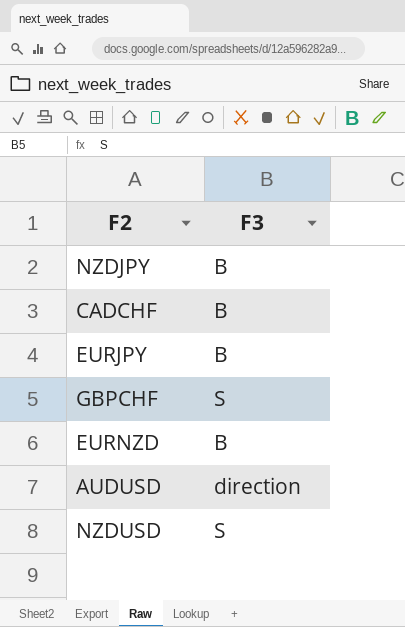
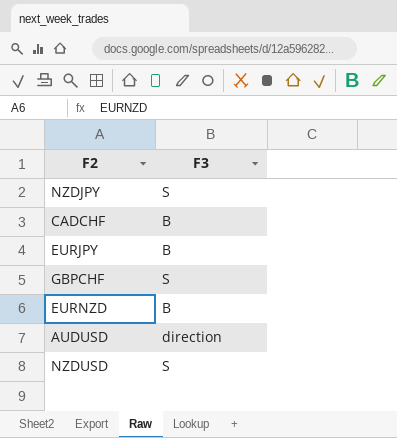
NZDJPY | F3: B -> S

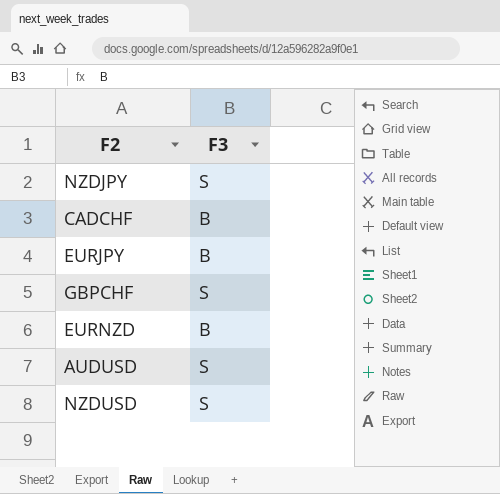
AUDUSD | F3: direction -> S

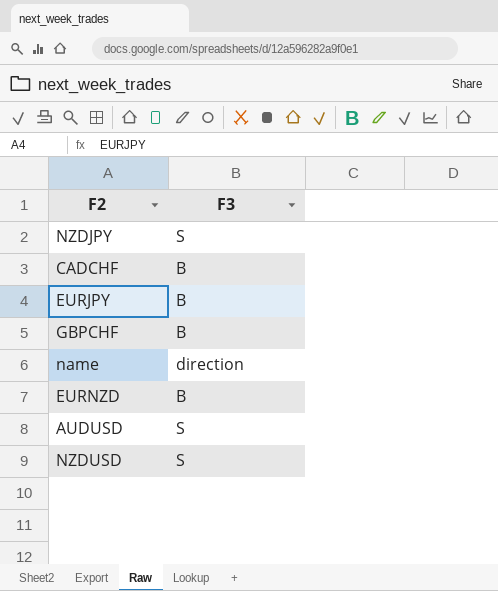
GBPCHF | F3: S -> B
row name: none -> direction

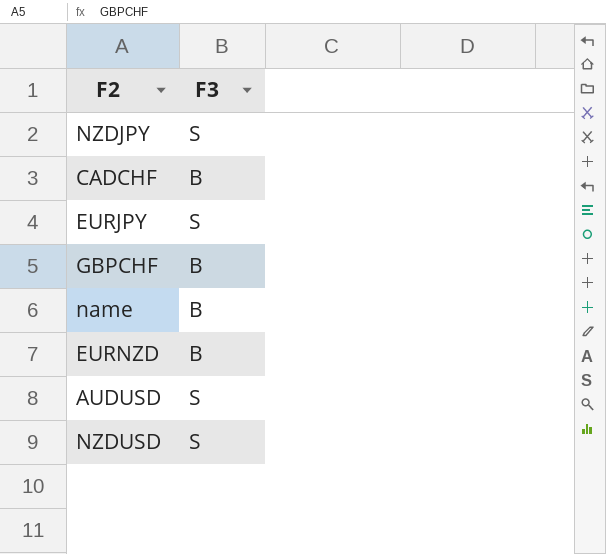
EURJPY | F3: B -> S
name | F3: direction -> B

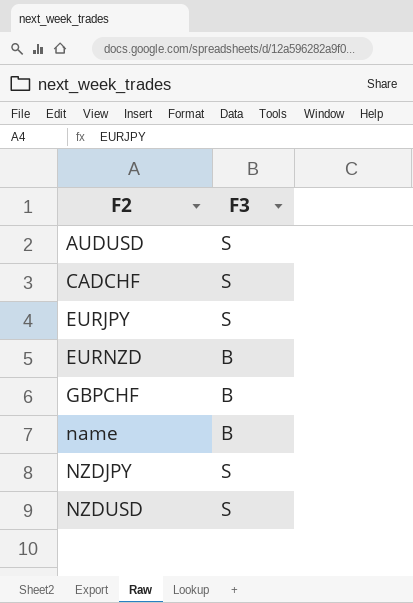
row order: none -> F2 ascending
CADCHF | F3: B -> S

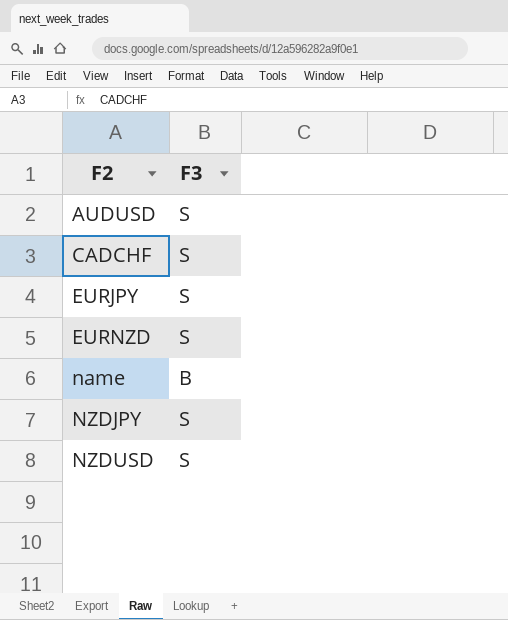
row GBPCHF: B -> none
EURNZD | F3: B -> S

